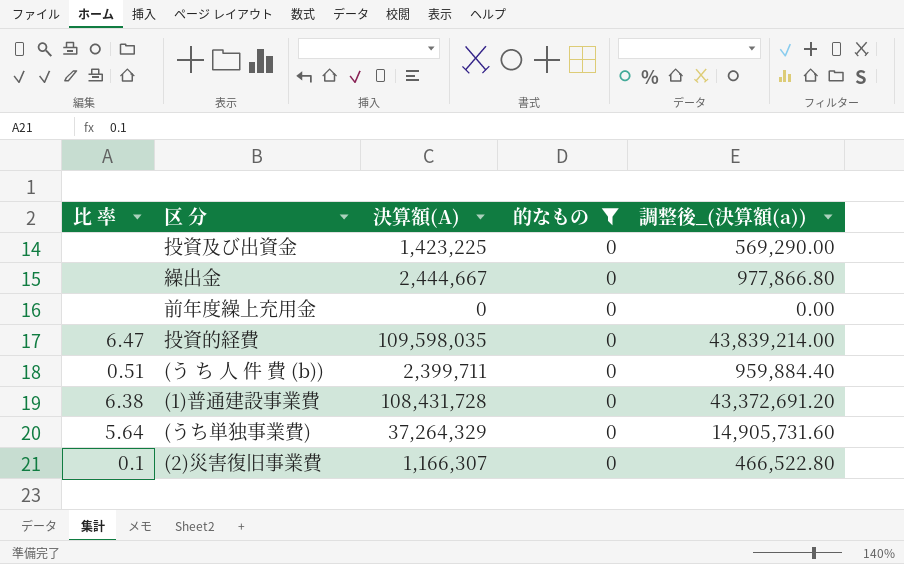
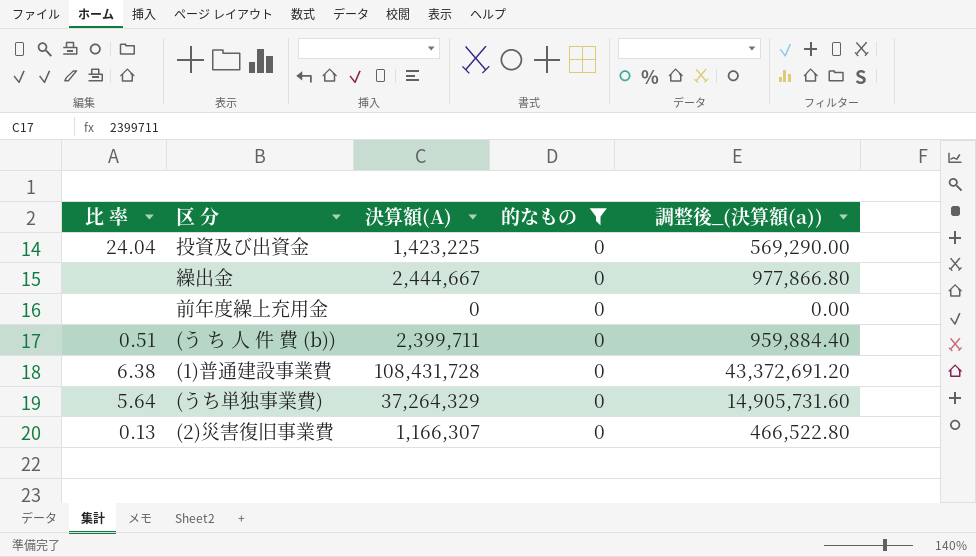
row 投資的経費: 6.47 | 109,598,035 | 0 | 43,839,214.00 -> none
投資及び出資金 | 比 率: none -> 24.04
(2)災害復旧事業費 | 比 率: 0.1 -> 0.13

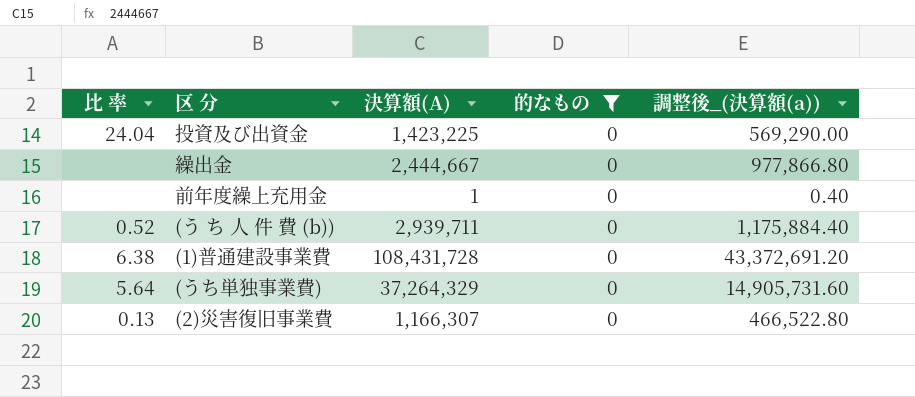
前年度繰上充用金 | 決算額(A): 0 -> 1
前年度繰上充用金 | 調整後_(決算額(a)): 0.00 -> 0.40
(う ち 人 件 費 (b)) | 比 率: 0.51 -> 0.52
(う ち 人 件 費 (b)) | 決算額(A): 2,399,711 -> 2,939,711
(う ち 人 件 費 (b)) | 調整後_(決算額(a)): 959,884.40 -> 1,175,884.40

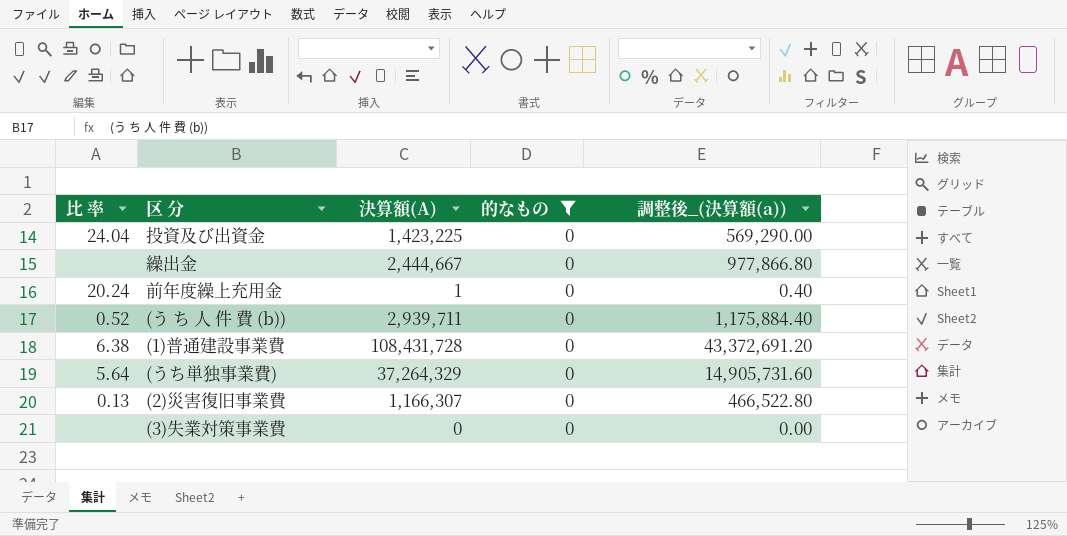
前年度繰上充用金 | 比 率: none -> 20.24
row (3)失業対策事業費: none -> none | 0 | 0 | 0.00

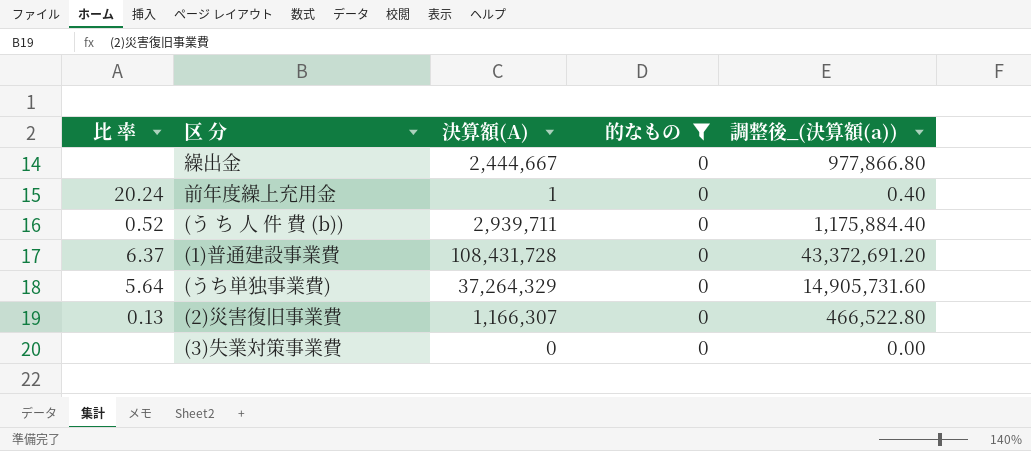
row 投資及び出資金: 24.04 | 1,423,225 | 0 | 569,290.00 -> none
(1)普通建設事業費 | 比 率: 6.38 -> 6.37

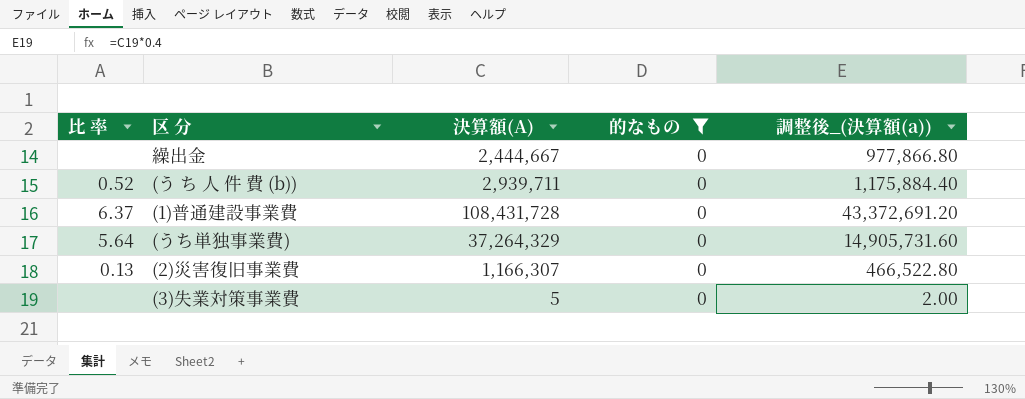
row 前年度繰上充用金: 20.24 | 1 | 0 | 0.40 -> none
(3)失業対策事業費 | 決算額(A): 0 -> 5
(3)失業対策事業費 | 調整後_(決算額(a)): 0.00 -> 2.00

